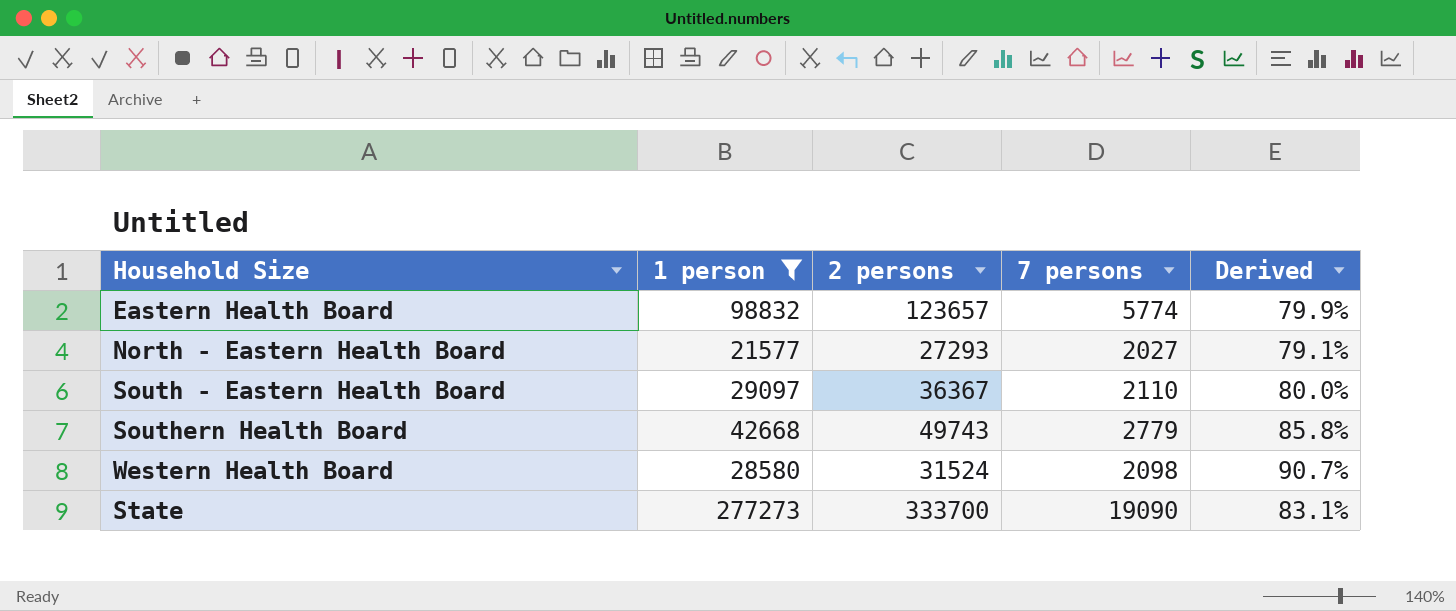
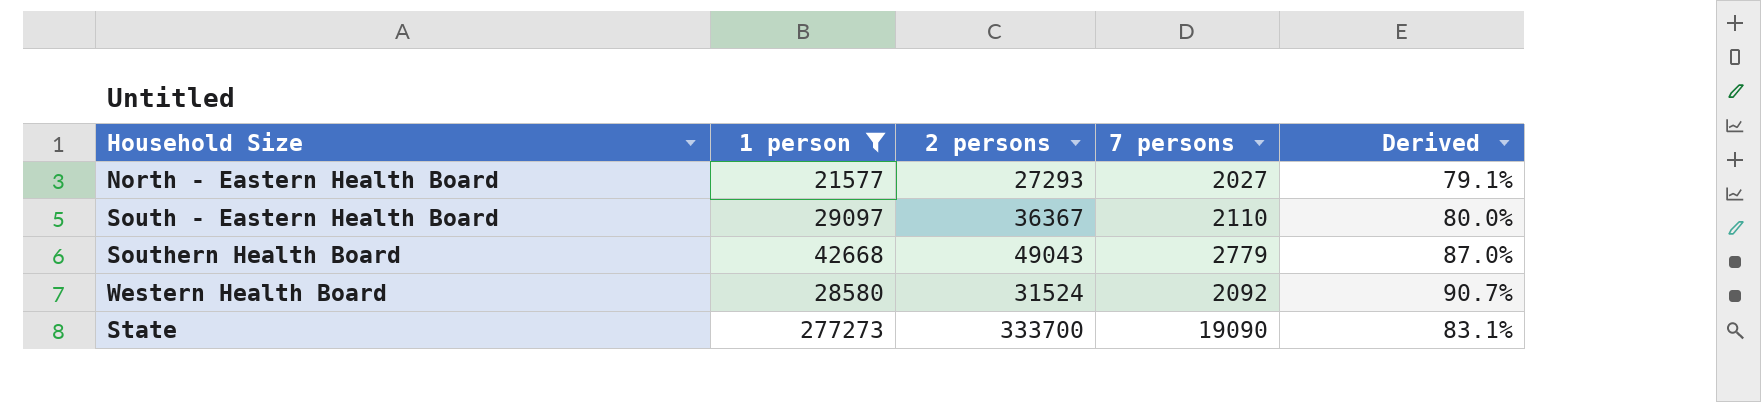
row Eastern Health Board: 98832 | 123657 | 5774 | 79.9% -> none
Southern Health Board | 2 persons: 49743 -> 49043
Southern Health Board | Derived: 85.8% -> 87.0%
Western Health Board | 7 persons: 2098 -> 2092

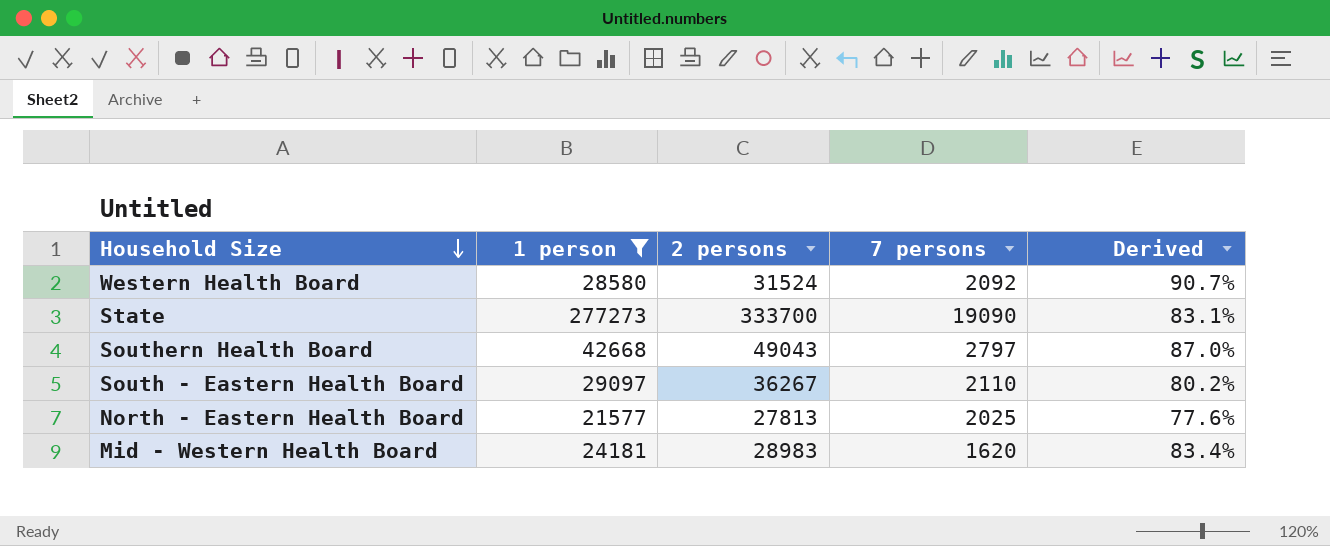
row order: none -> Household Size descending
Southern Health Board | 7 persons: 2779 -> 2797
South - Eastern Health Board | 2 persons: 36367 -> 36267
South - Eastern Health Board | Derived: 80.0% -> 80.2%
North - Eastern Health Board | 2 persons: 27293 -> 27813
North - Eastern Health Board | 7 persons: 2027 -> 2025
North - Eastern Health Board | Derived: 79.1% -> 77.6%
row Mid - Western Health Board: none -> 24181 | 28983 | 1620 | 83.4%

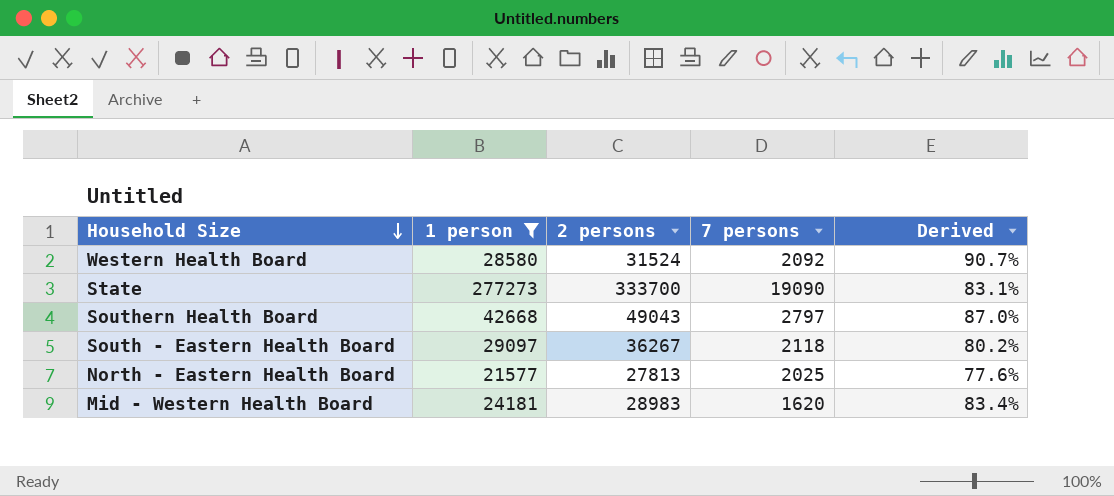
South - Eastern Health Board | 7 persons: 2110 -> 2118

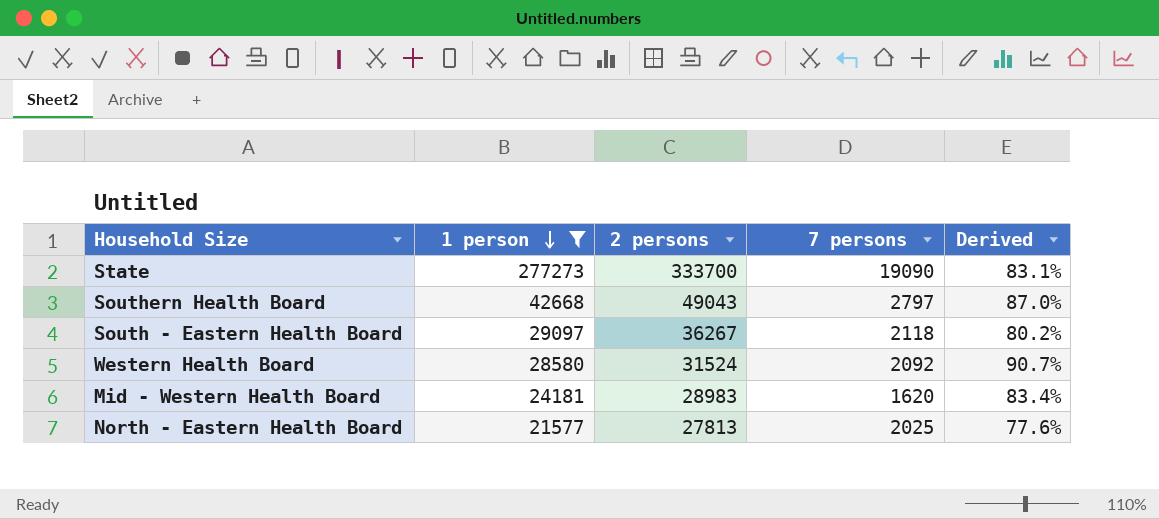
row order: Household Size descending -> 1 person descending

